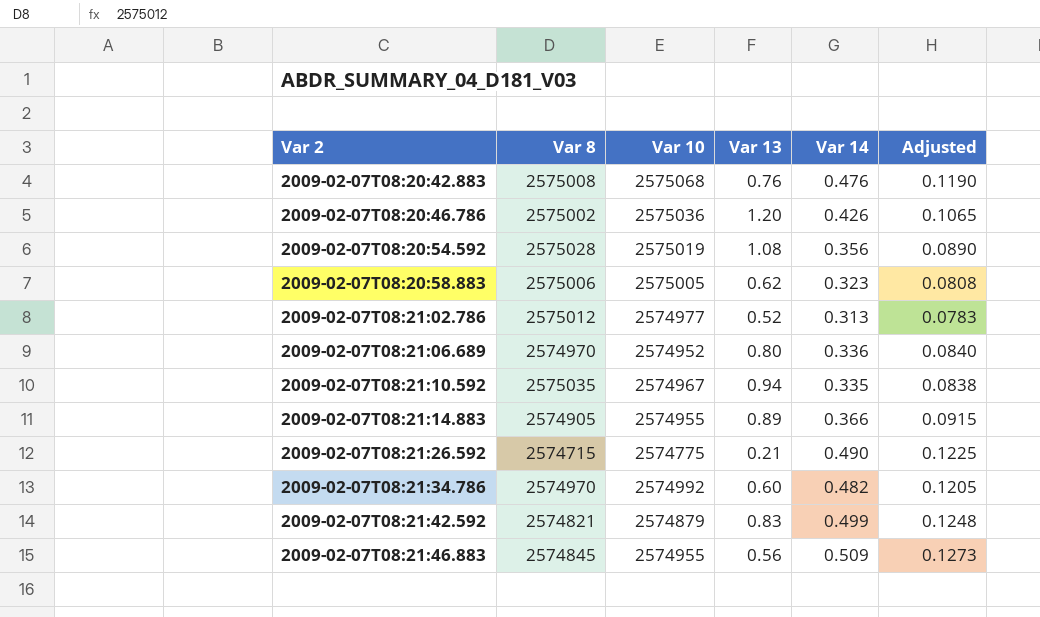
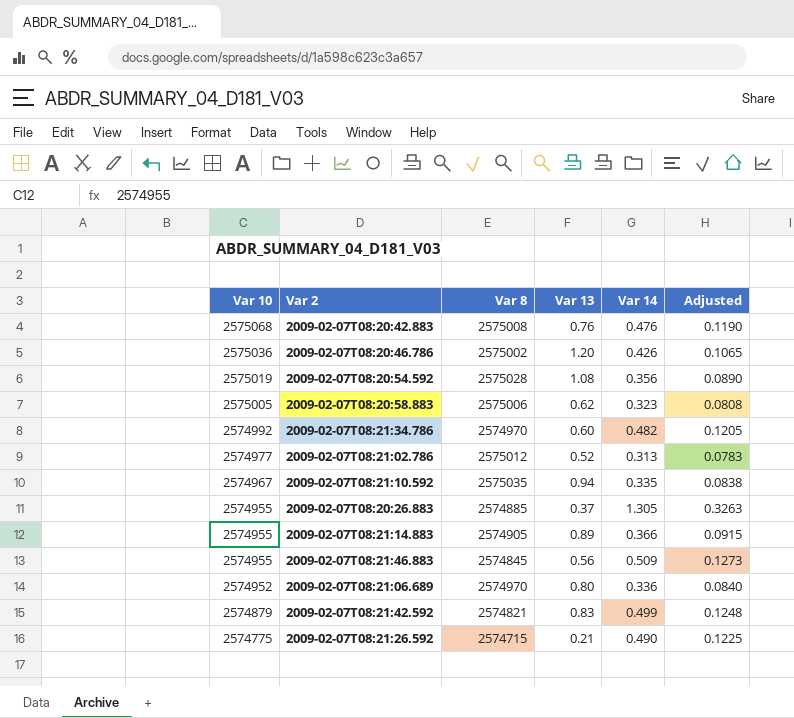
row order: Var 2 ascending -> Var 10 descending
column Var 10 | position: 3 -> 1
row 2009-02-07T08:20:26.883: none -> 2574955 | 2574885 | 0.37 | 1.305 | 0.3263

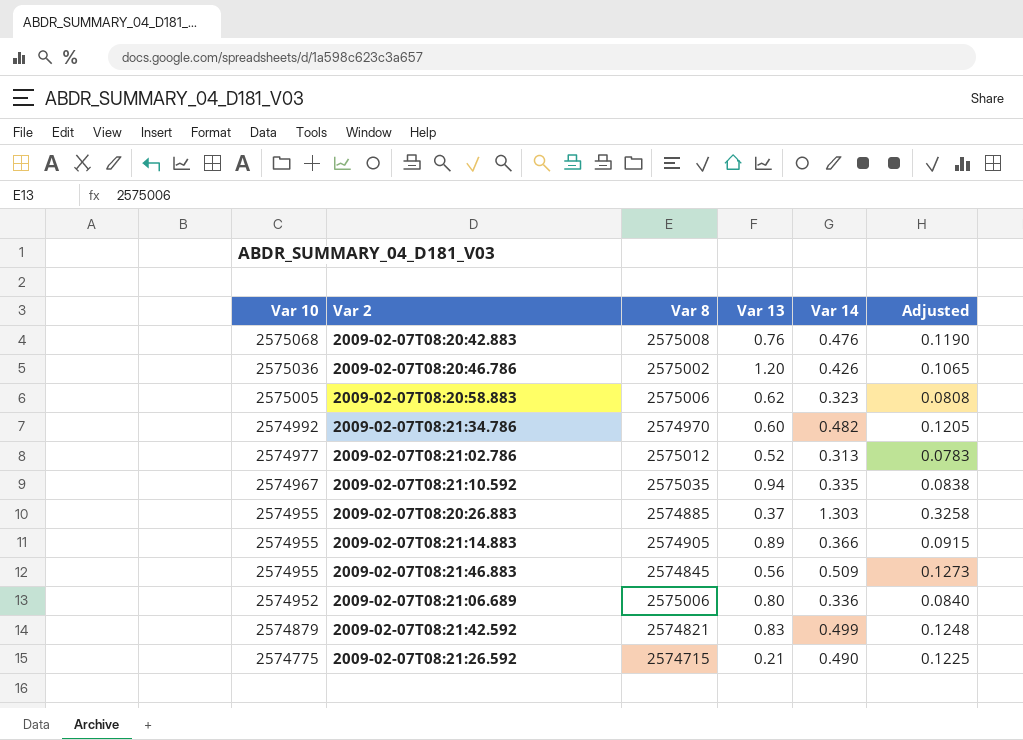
row 2009-02-07T08:20:54.592: 2575019 | 2575028 | 1.08 | 0.356 | 0.0890 -> none
2009-02-07T08:20:26.883 | Var 14: 1.305 -> 1.303
2009-02-07T08:20:26.883 | Adjusted: 0.3263 -> 0.3258
2009-02-07T08:21:06.689 | Var 8: 2574970 -> 2575006

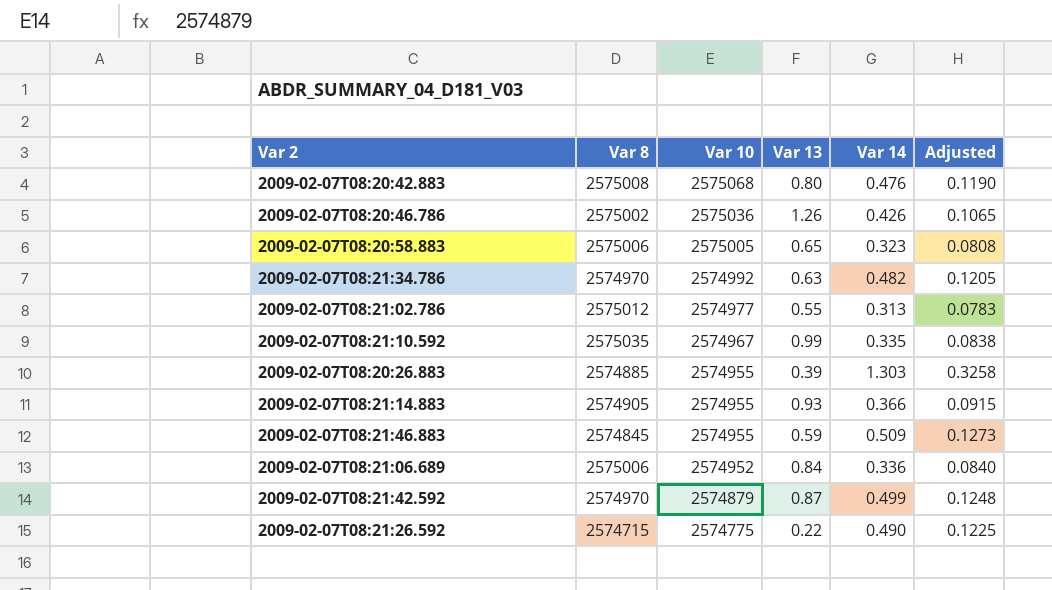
column Var 10 | position: 1 -> 3
2009-02-07T08:20:42.883 | Var 13: 0.76 -> 0.80
2009-02-07T08:20:46.786 | Var 13: 1.20 -> 1.26
2009-02-07T08:20:58.883 | Var 13: 0.62 -> 0.65
2009-02-07T08:21:34.786 | Var 13: 0.60 -> 0.63
2009-02-07T08:21:02.786 | Var 13: 0.52 -> 0.55
2009-02-07T08:21:10.592 | Var 13: 0.94 -> 0.99
2009-02-07T08:20:26.883 | Var 13: 0.37 -> 0.39
2009-02-07T08:21:14.883 | Var 13: 0.89 -> 0.93
2009-02-07T08:21:46.883 | Var 13: 0.56 -> 0.59
2009-02-07T08:21:06.689 | Var 13: 0.80 -> 0.84
2009-02-07T08:21:42.592 | Var 8: 2574821 -> 2574970
2009-02-07T08:21:42.592 | Var 13: 0.83 -> 0.87
2009-02-07T08:21:26.592 | Var 13: 0.21 -> 0.22

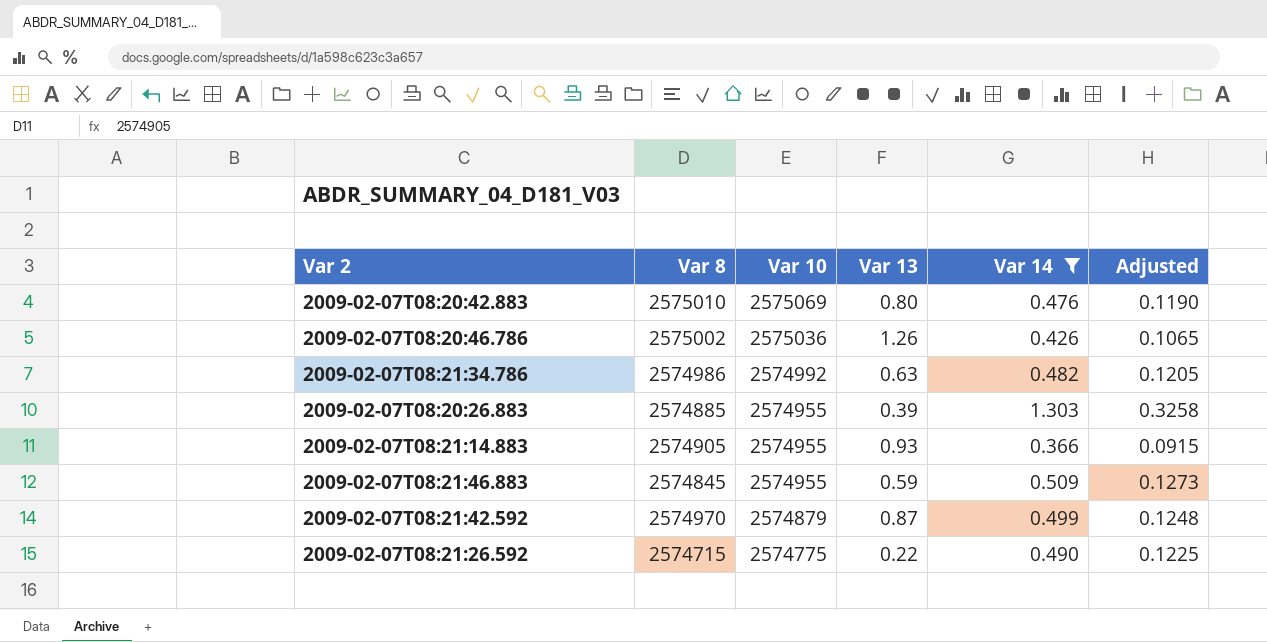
filter: none -> Var 14 >= 0.366
2009-02-07T08:20:42.883 | Var 8: 2575008 -> 2575010
2009-02-07T08:20:42.883 | Var 10: 2575068 -> 2575069
2009-02-07T08:21:34.786 | Var 8: 2574970 -> 2574986

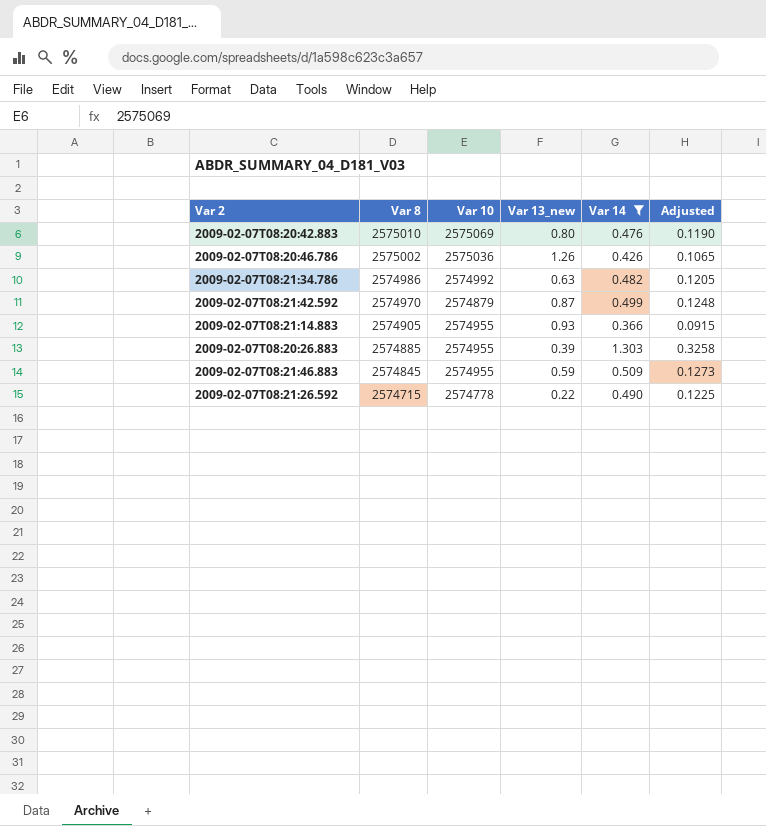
row order: Var 10 descending -> Var 8 descending
column name: Var 13 -> Var 13_new
2009-02-07T08:21:26.592 | Var 10: 2574775 -> 2574778

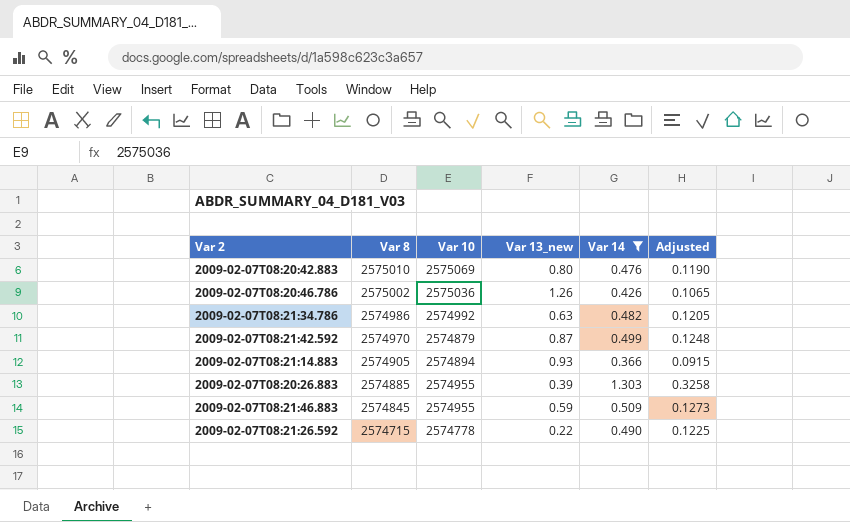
2009-02-07T08:21:14.883 | Var 10: 2574955 -> 2574894

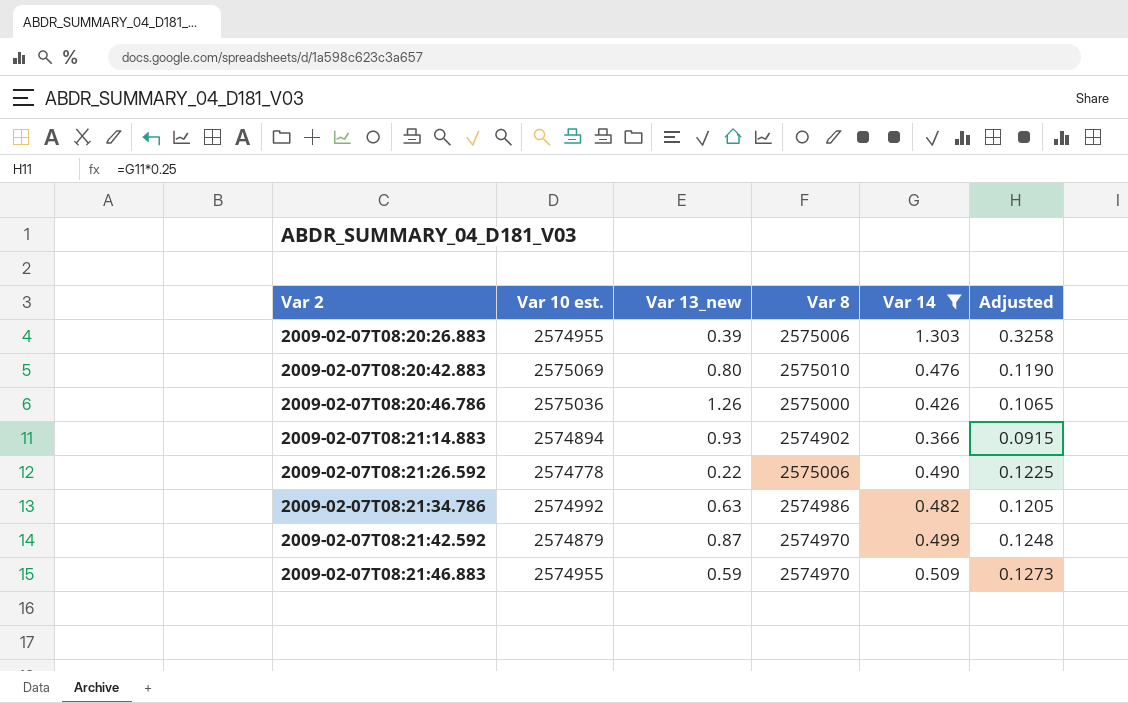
row order: Var 8 descending -> Var 2 ascending
column name: Var 10 -> Var 10 est.
column Var 8 | position: 2 -> 4
2009-02-07T08:20:26.883 | Var 8: 2574885 -> 2575006
2009-02-07T08:20:46.786 | Var 8: 2575002 -> 2575000
2009-02-07T08:21:14.883 | Var 8: 2574905 -> 2574902
2009-02-07T08:21:26.592 | Var 8: 2574715 -> 2575006
2009-02-07T08:21:46.883 | Var 8: 2574845 -> 2574970

